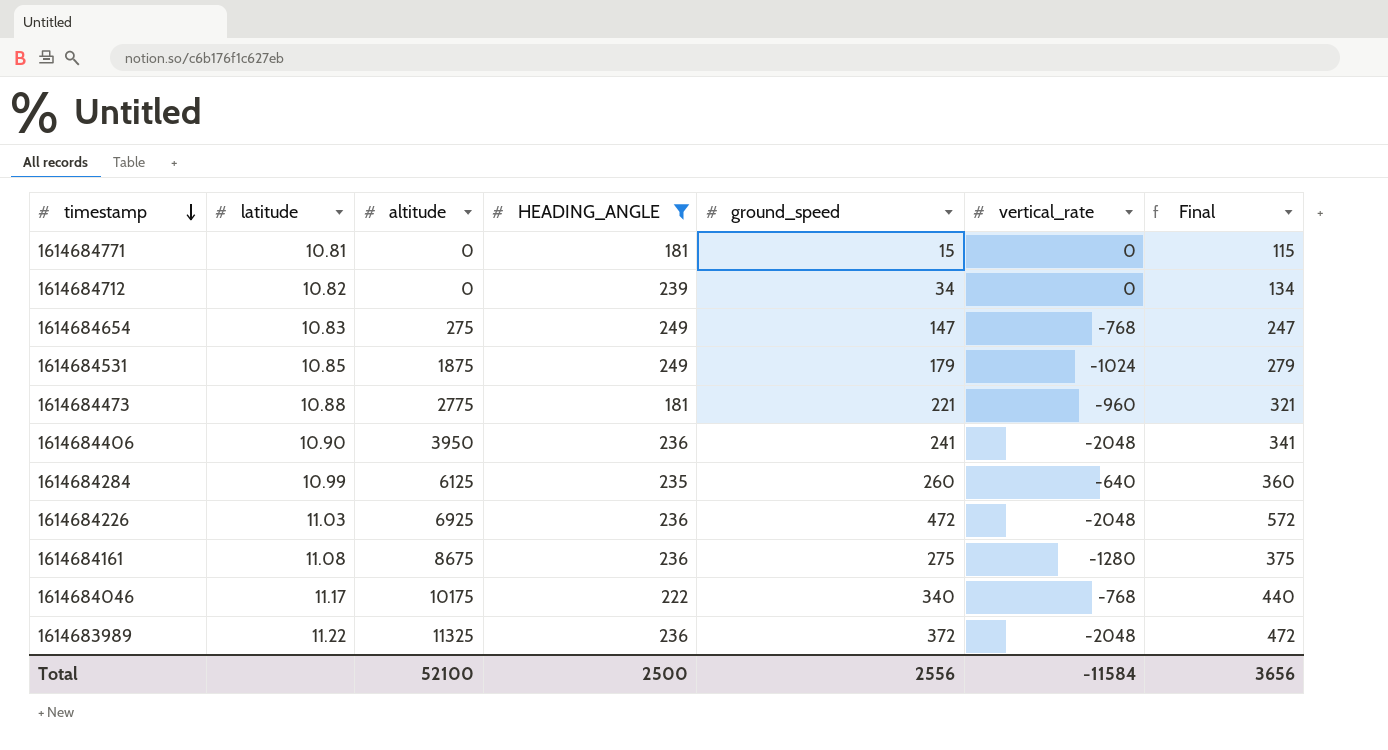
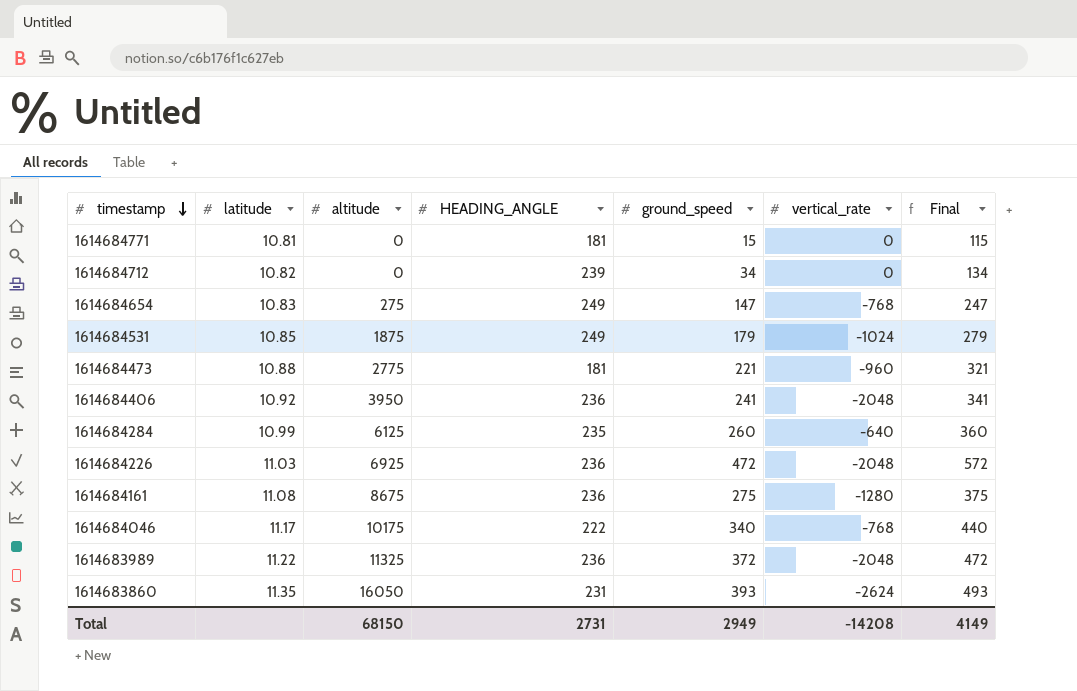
filter: HEADING_ANGLE != 231 -> none
1614684406 | latitude: 10.90 -> 10.92
Total | altitude: 52100 -> 68150
Total | HEADING_ANGLE: 2500 -> 2731
Total | ground_speed: 2556 -> 2949
Total | vertical_rate: -11584 -> -14208
Total | Final: 3656 -> 4149

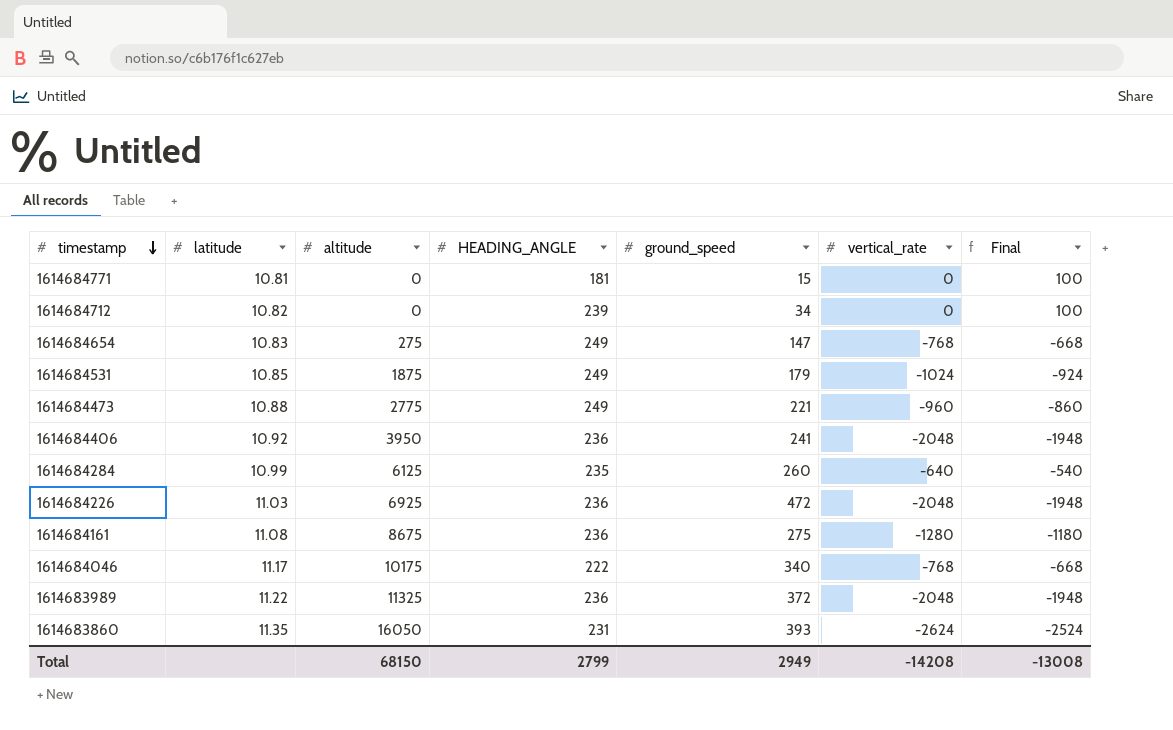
column Final | formula: [ground_speed] + 100 -> [vertical_rate] + 100
1614684473 | HEADING_ANGLE: 181 -> 249
Total | HEADING_ANGLE: 2731 -> 2799
Total | Final: 4149 -> -13008

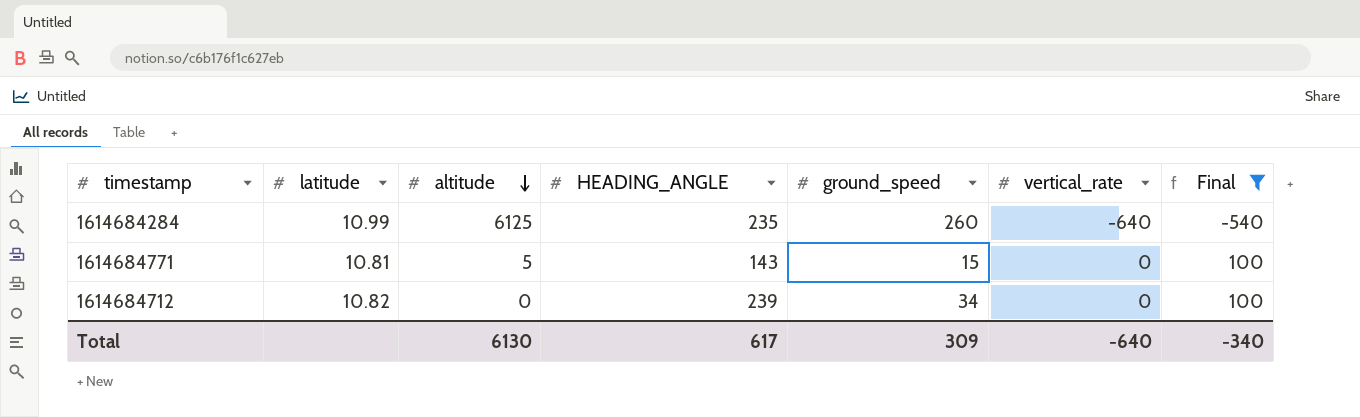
filter: none -> Final >= -540
row order: timestamp descending -> altitude descending
1614684771 | altitude: 0 -> 5
1614684771 | HEADING_ANGLE: 181 -> 143
Total | altitude: 68150 -> 6130
Total | HEADING_ANGLE: 2799 -> 617
Total | ground_speed: 2949 -> 309
Total | vertical_rate: -14208 -> -640
Total | Final: -13008 -> -340

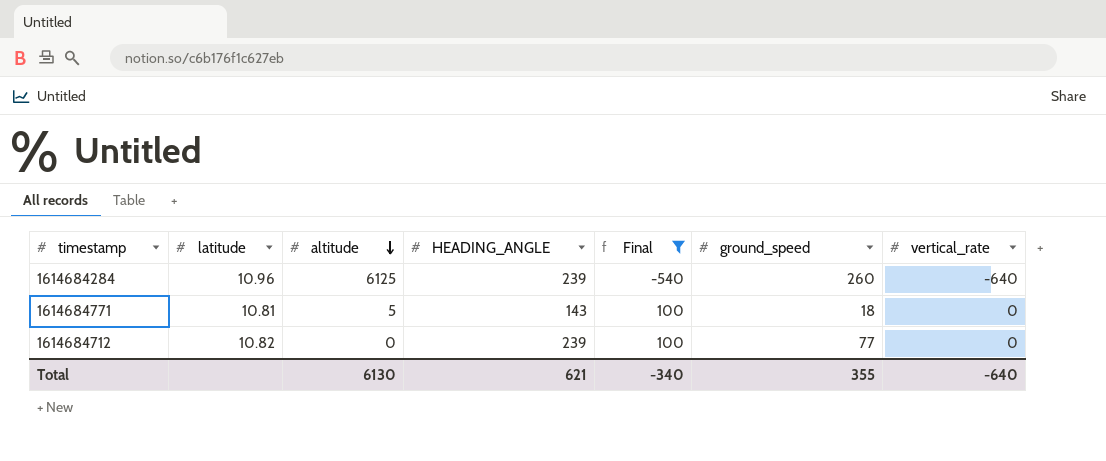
column Final | position: 7 -> 5
1614684284 | latitude: 10.99 -> 10.96
1614684284 | HEADING_ANGLE: 235 -> 239
1614684771 | ground_speed: 15 -> 18
1614684712 | ground_speed: 34 -> 77
Total | HEADING_ANGLE: 617 -> 621
Total | ground_speed: 309 -> 355

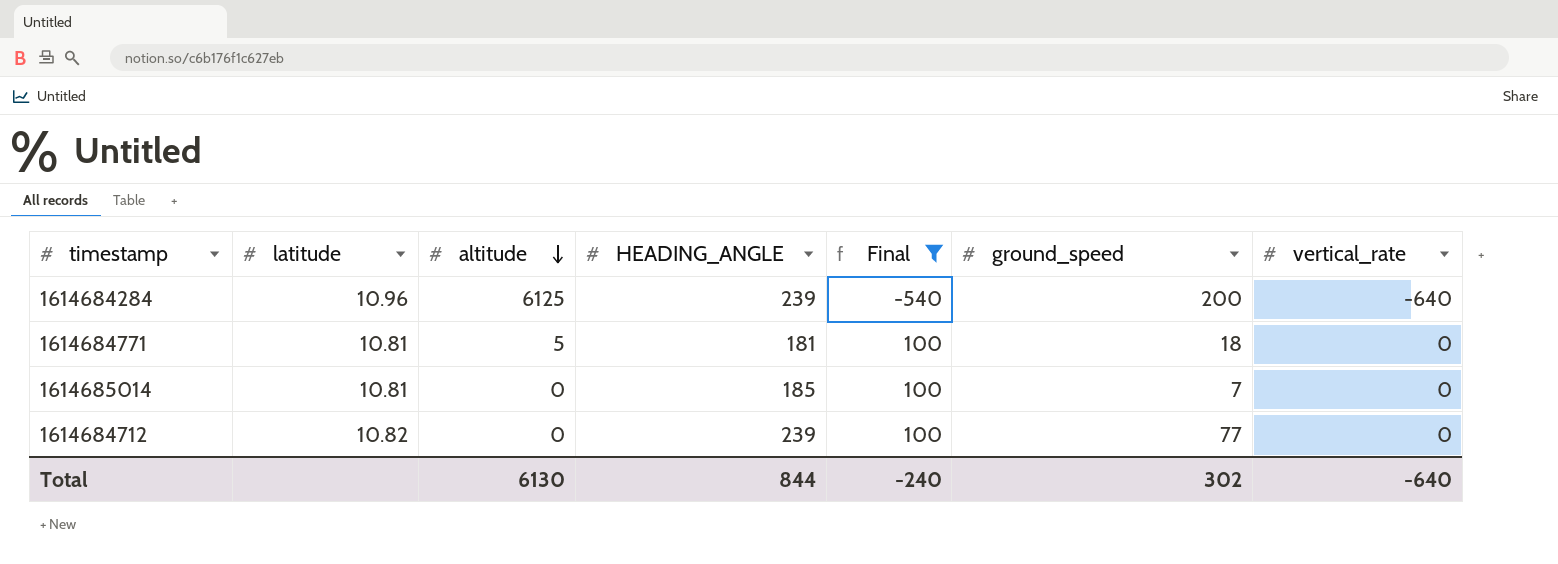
1614684284 | ground_speed: 260 -> 200
1614684771 | HEADING_ANGLE: 143 -> 181
row 1614685014: none -> 10.81 | 0 | 185 | 100 | 7 | 0
Total | HEADING_ANGLE: 621 -> 844
Total | Final: -340 -> -240
Total | ground_speed: 355 -> 302

